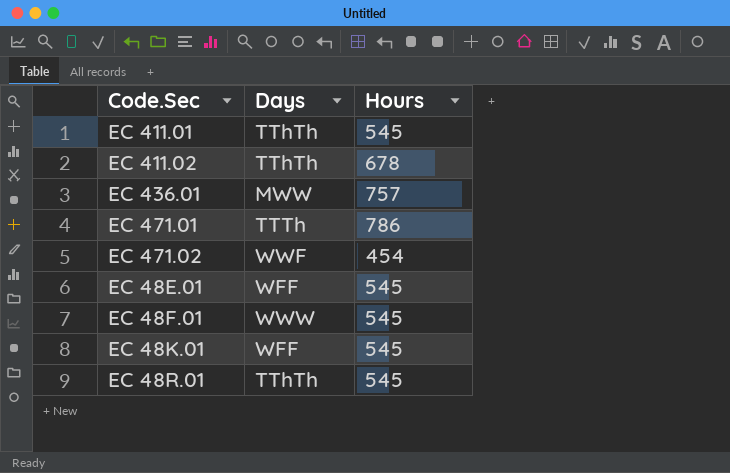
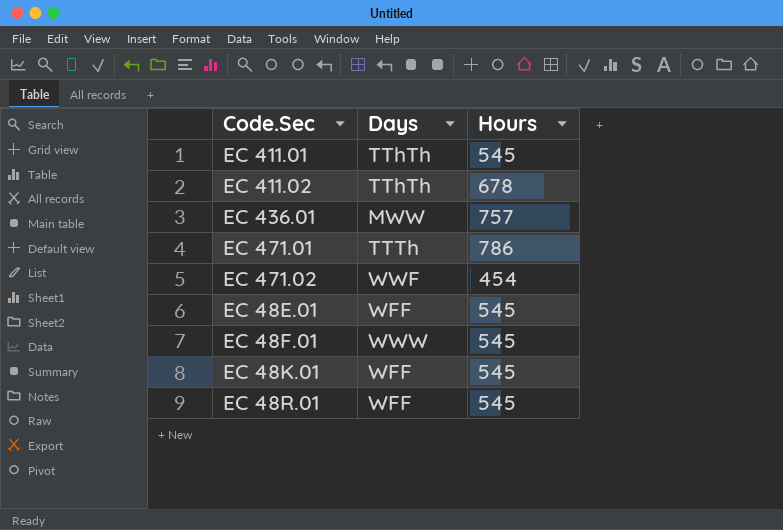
EC 48R.01 | Days: TThTh -> WFF

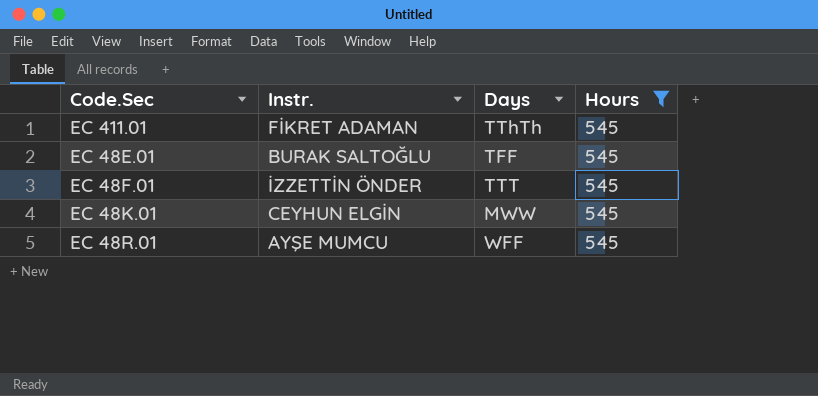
filter: none -> Hours = 545
column Instr. | position: none -> 2
EC 48E.01 | Days: WFF -> TFF
EC 48F.01 | Days: WWW -> TTT
EC 48K.01 | Days: WFF -> MWW

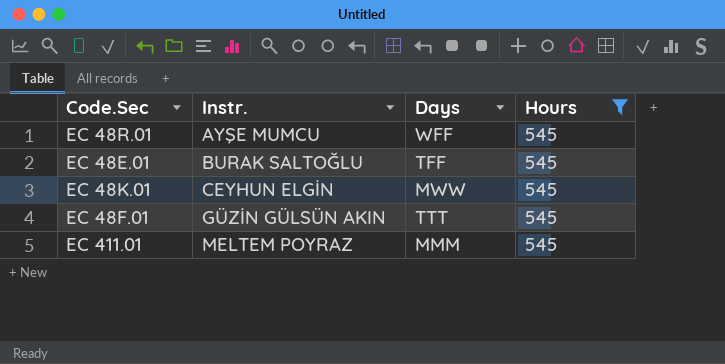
row order: none -> Instr. ascending
EC 48F.01 | Instr.: İZZETTİN ÖNDER -> GÜZİN GÜLSÜN AKIN
EC 411.01 | Instr.: FİKRET ADAMAN -> MELTEM POYRAZ
EC 411.01 | Days: TThTh -> MMM

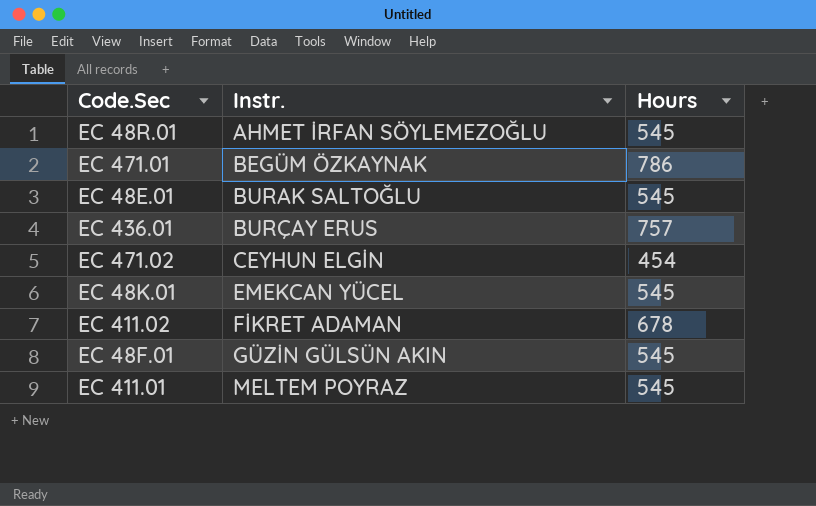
filter: Hours = 545 -> none
column Days | position: 3 -> none
EC 48R.01 | Instr.: AYŞE MUMCU -> AHMET İRFAN SÖYLEMEZOĞLU
EC 48K.01 | Instr.: CEYHUN ELGİN -> EMEKCAN YÜCEL

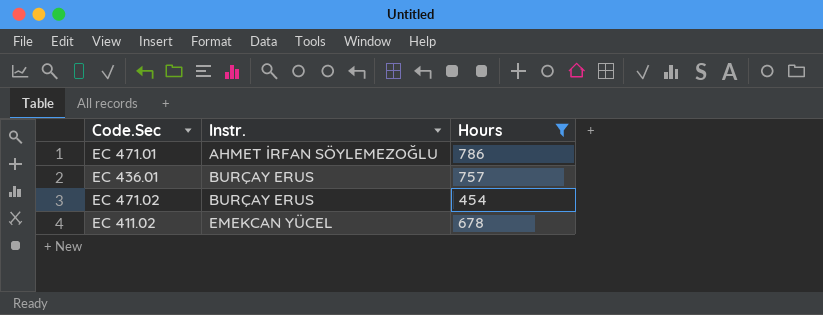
filter: none -> Hours != 545
EC 471.01 | Instr.: BEGÜM ÖZKAYNAK -> AHMET İRFAN SÖYLEMEZOĞLU
EC 471.02 | Instr.: CEYHUN ELGİN -> BURÇAY ERUS
EC 411.02 | Instr.: FİKRET ADAMAN -> EMEKCAN YÜCEL

